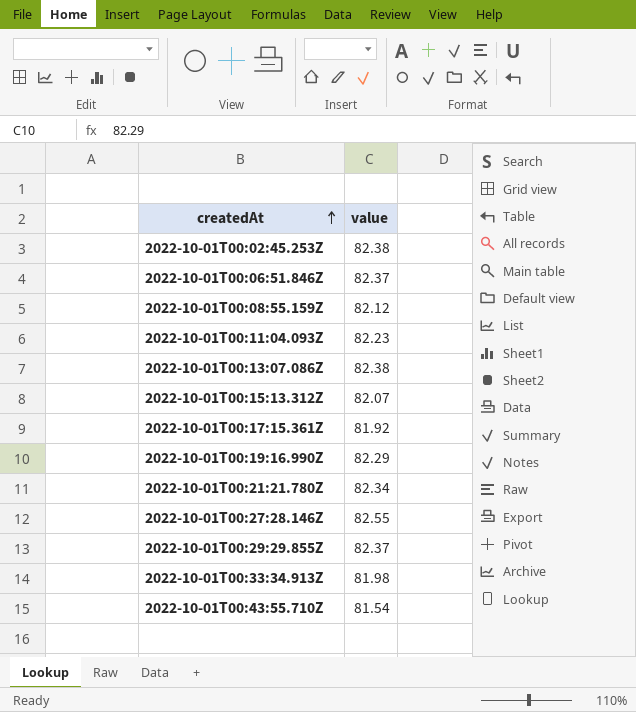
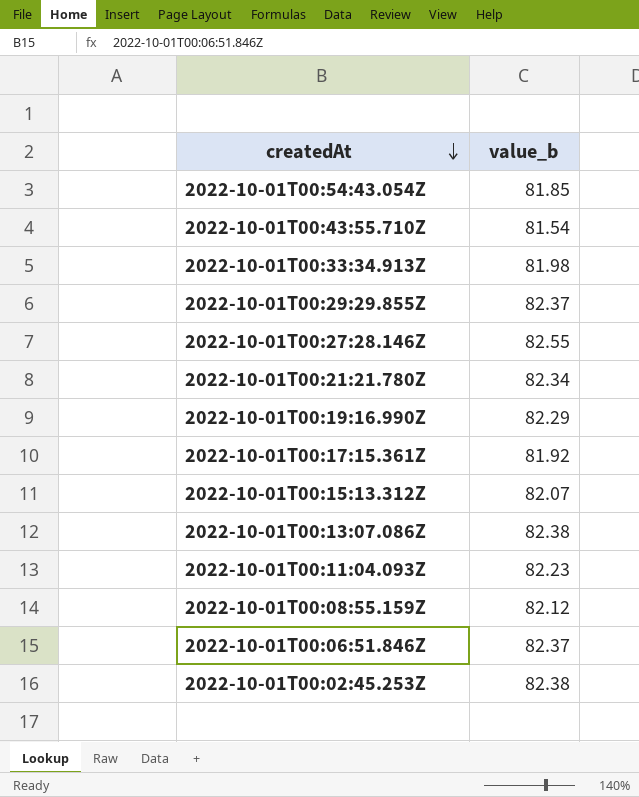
row order: createdAt ascending -> createdAt descending
column name: value -> value_b
row 2022-10-01T00:54:43.054Z: none -> 81.85

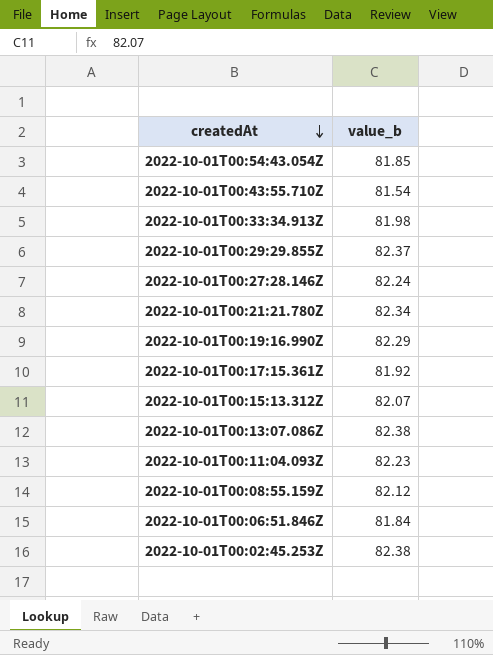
2022-10-01T00:27:28.146Z | value_b: 82.55 -> 82.24
2022-10-01T00:06:51.846Z | value_b: 82.37 -> 81.84

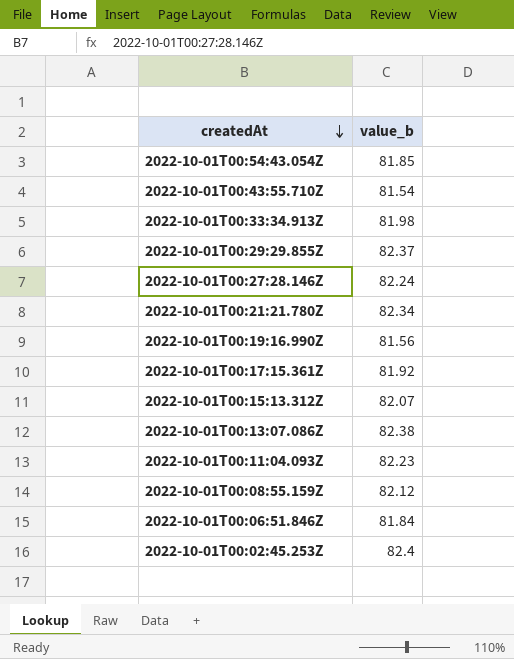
2022-10-01T00:19:16.990Z | value_b: 82.29 -> 81.56
2022-10-01T00:02:45.253Z | value_b: 82.38 -> 82.4

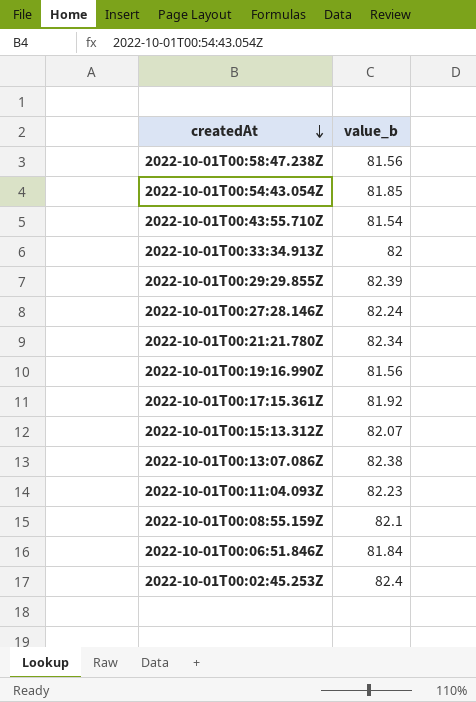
row 2022-10-01T00:58:47.238Z: none -> 81.56
2022-10-01T00:33:34.913Z | value_b: 81.98 -> 82
2022-10-01T00:29:29.855Z | value_b: 82.37 -> 82.39
2022-10-01T00:08:55.159Z | value_b: 82.12 -> 82.1

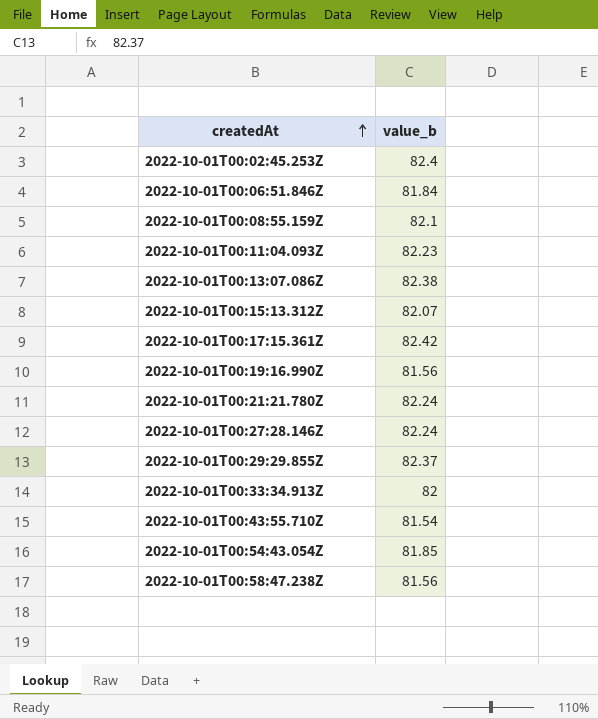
row order: createdAt descending -> createdAt ascending
2022-10-01T00:17:15.361Z | value_b: 81.92 -> 82.42
2022-10-01T00:21:21.780Z | value_b: 82.34 -> 82.24
2022-10-01T00:29:29.855Z | value_b: 82.39 -> 82.37

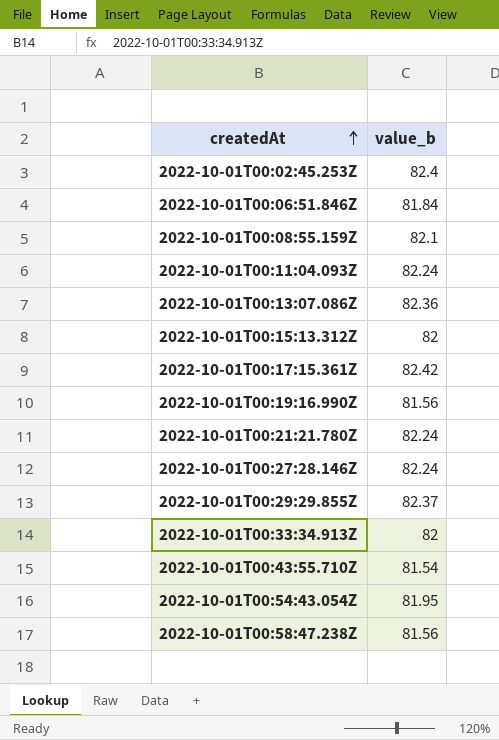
2022-10-01T00:11:04.093Z | value_b: 82.23 -> 82.24
2022-10-01T00:13:07.086Z | value_b: 82.38 -> 82.36
2022-10-01T00:15:13.312Z | value_b: 82.07 -> 82
2022-10-01T00:54:43.054Z | value_b: 81.85 -> 81.95

